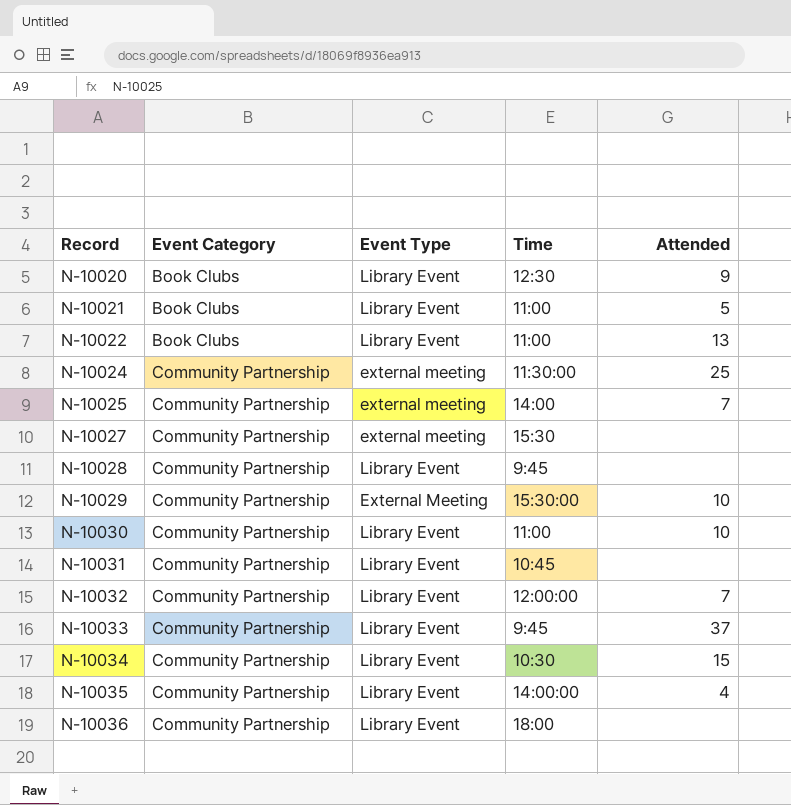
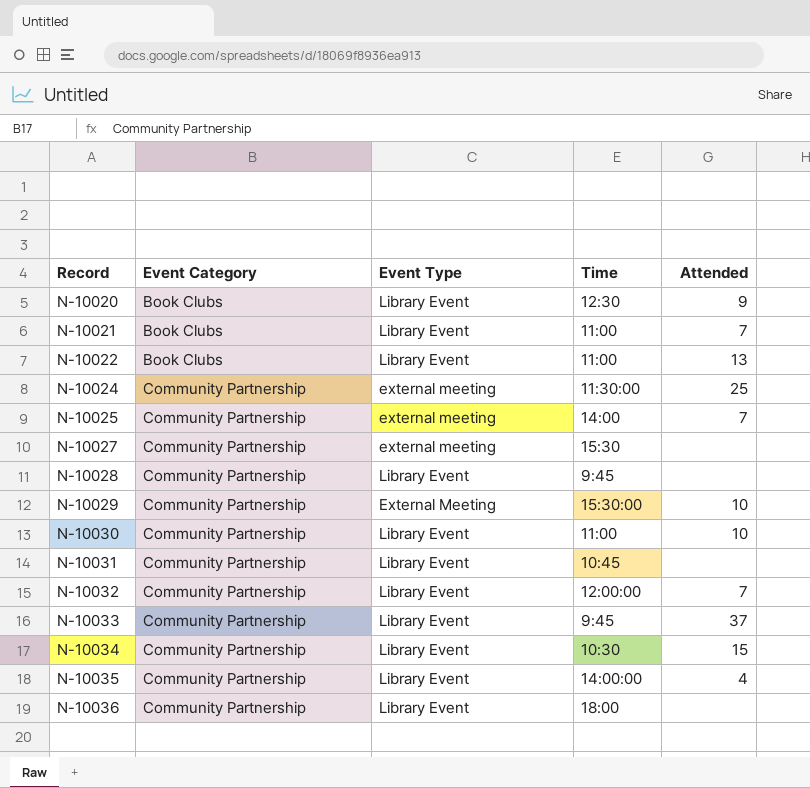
N-10021 | Attended: 5 -> 7

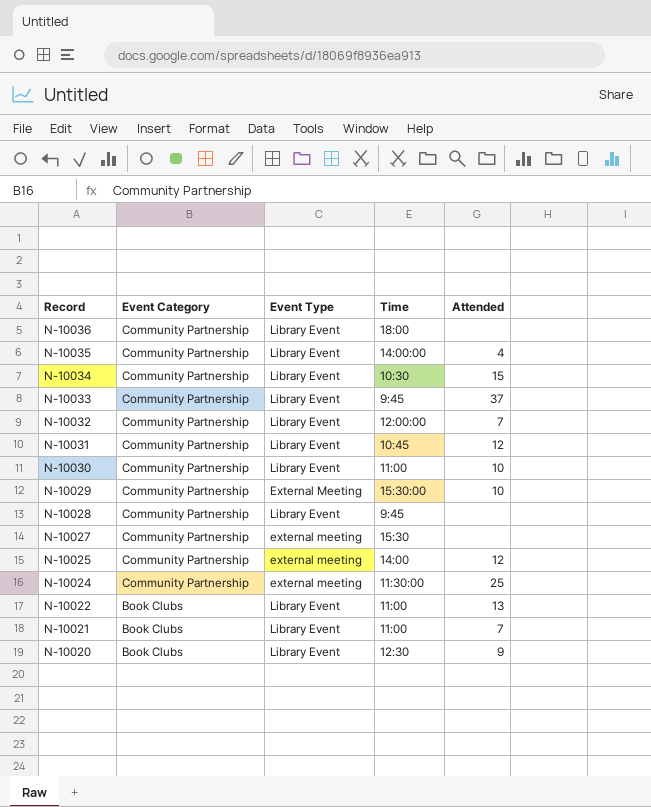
row order: Record ascending -> Record descending
N-10031 | Attended: none -> 12
N-10025 | Attended: 7 -> 12

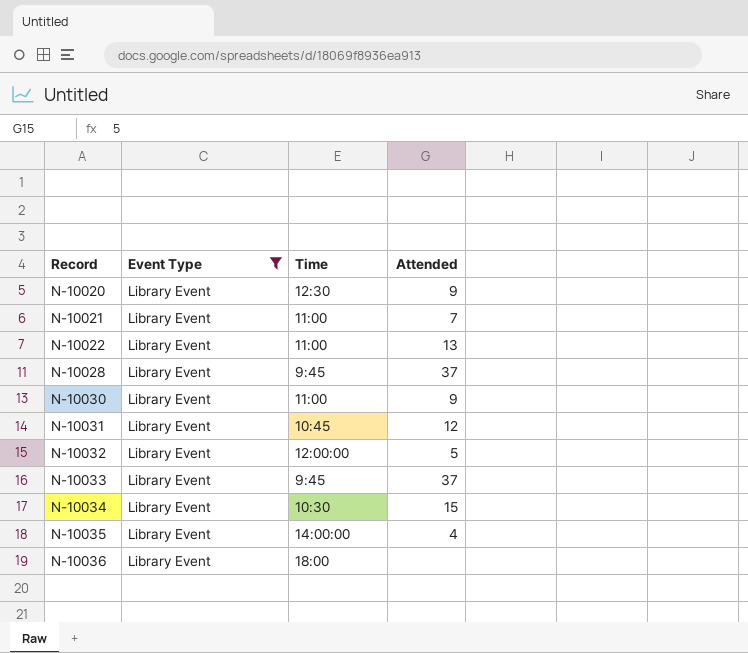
filter: none -> Event Type = Library Event
row order: Record descending -> Record ascending
column Event Category | position: 2 -> none
N-10028 | Attended: none -> 37
N-10030 | Attended: 10 -> 9
N-10032 | Attended: 7 -> 5

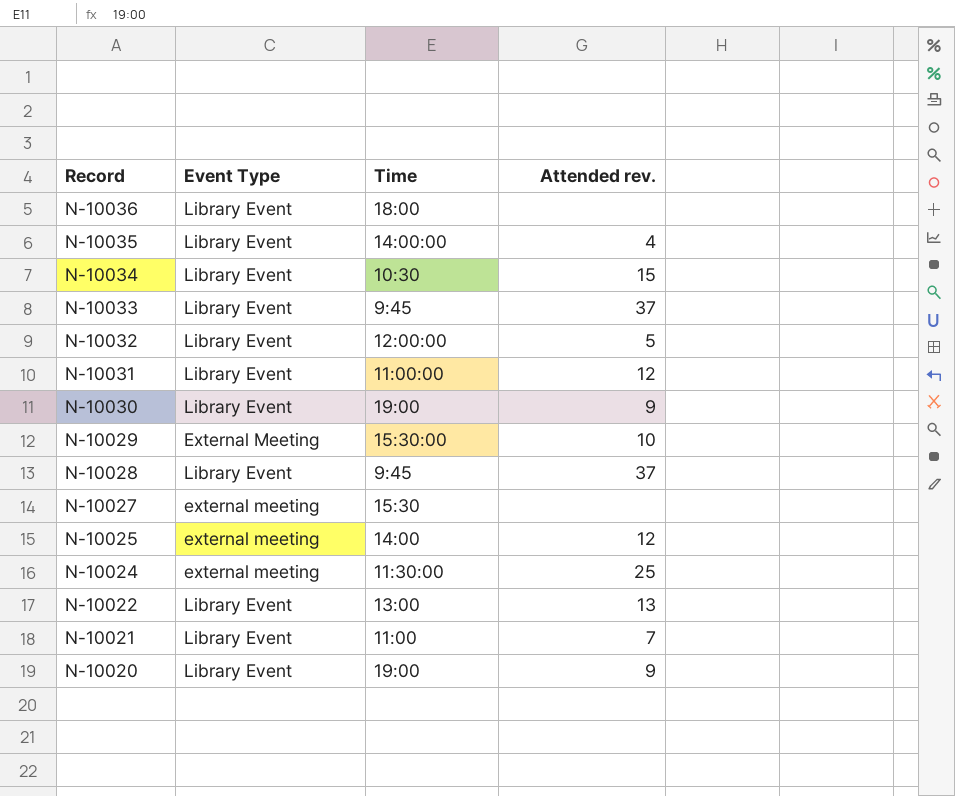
filter: Event Type = Library Event -> none
row order: Record ascending -> Record descending
column name: Attended -> Attended rev.
N-10031 | Time: 10:45 -> 11:00:00
N-10030 | Time: 11:00 -> 19:00
N-10022 | Time: 11:00 -> 13:00
N-10020 | Time: 12:30 -> 19:00

